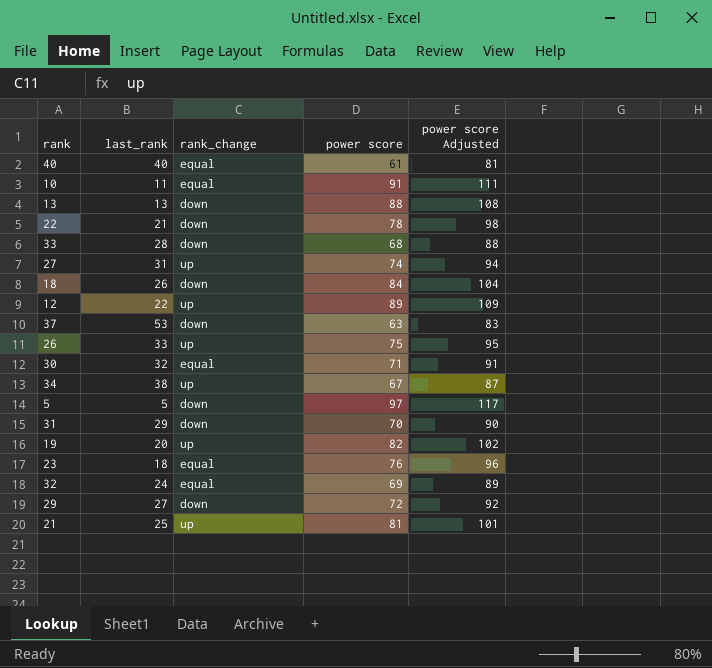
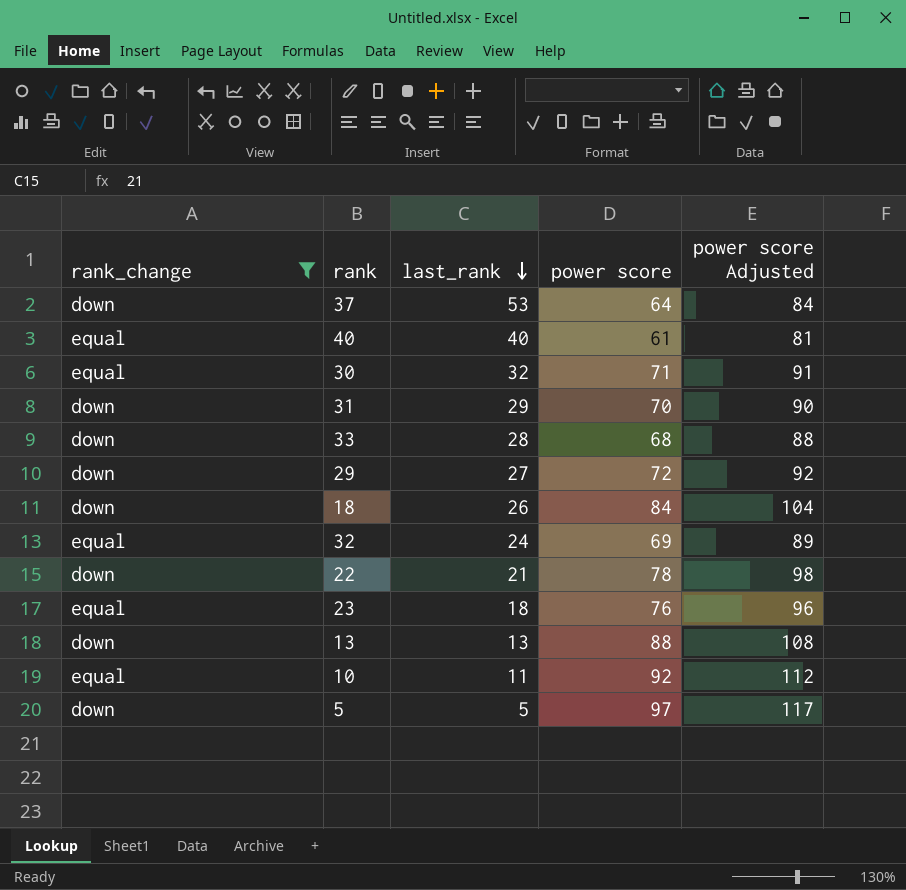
filter: none -> rank_change != up
row order: none -> last_rank descending
column rank_change | position: 3 -> 1
37 | power score: 63 -> 64
37 | power score Adjusted: 83 -> 84
10 | power score: 91 -> 92
10 | power score Adjusted: 111 -> 112

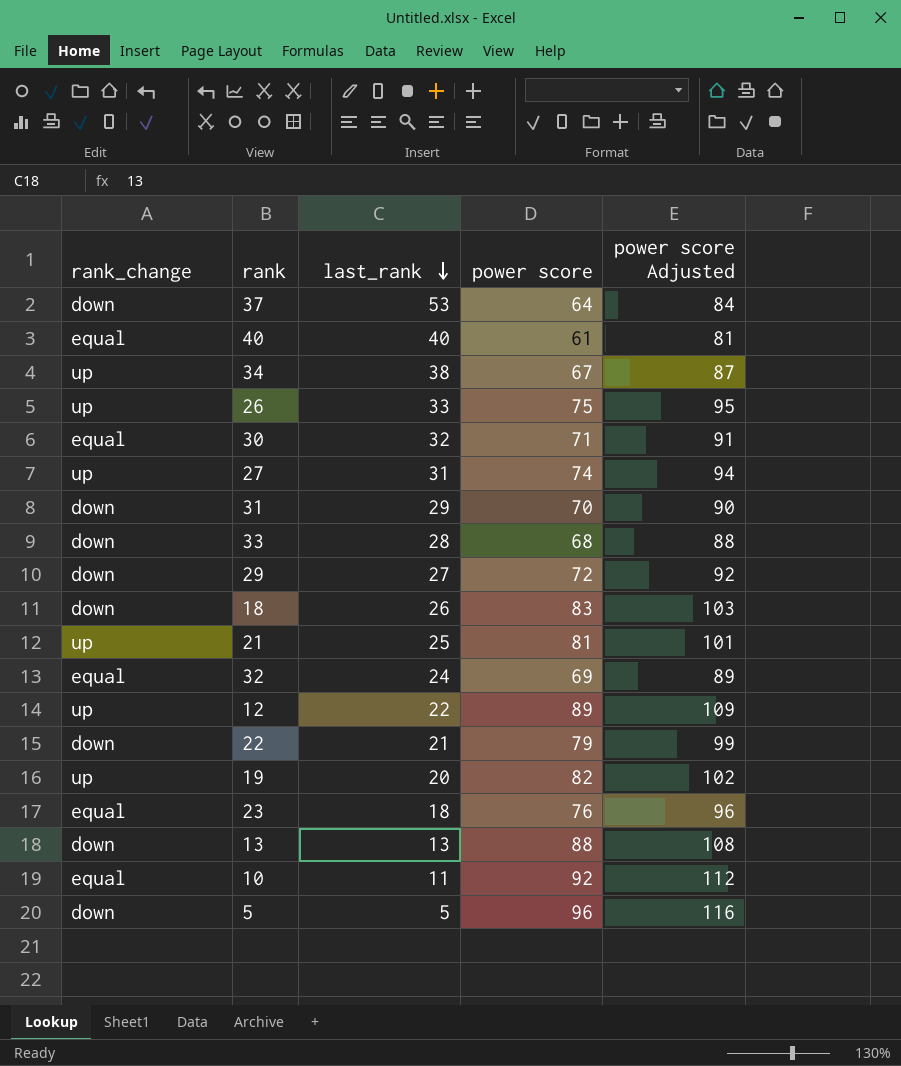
filter: rank_change != up -> none
18 | power score: 84 -> 83
18 | power score Adjusted: 104 -> 103
22 | power score: 78 -> 79
22 | power score Adjusted: 98 -> 99
5 | power score: 97 -> 96
5 | power score Adjusted: 117 -> 116

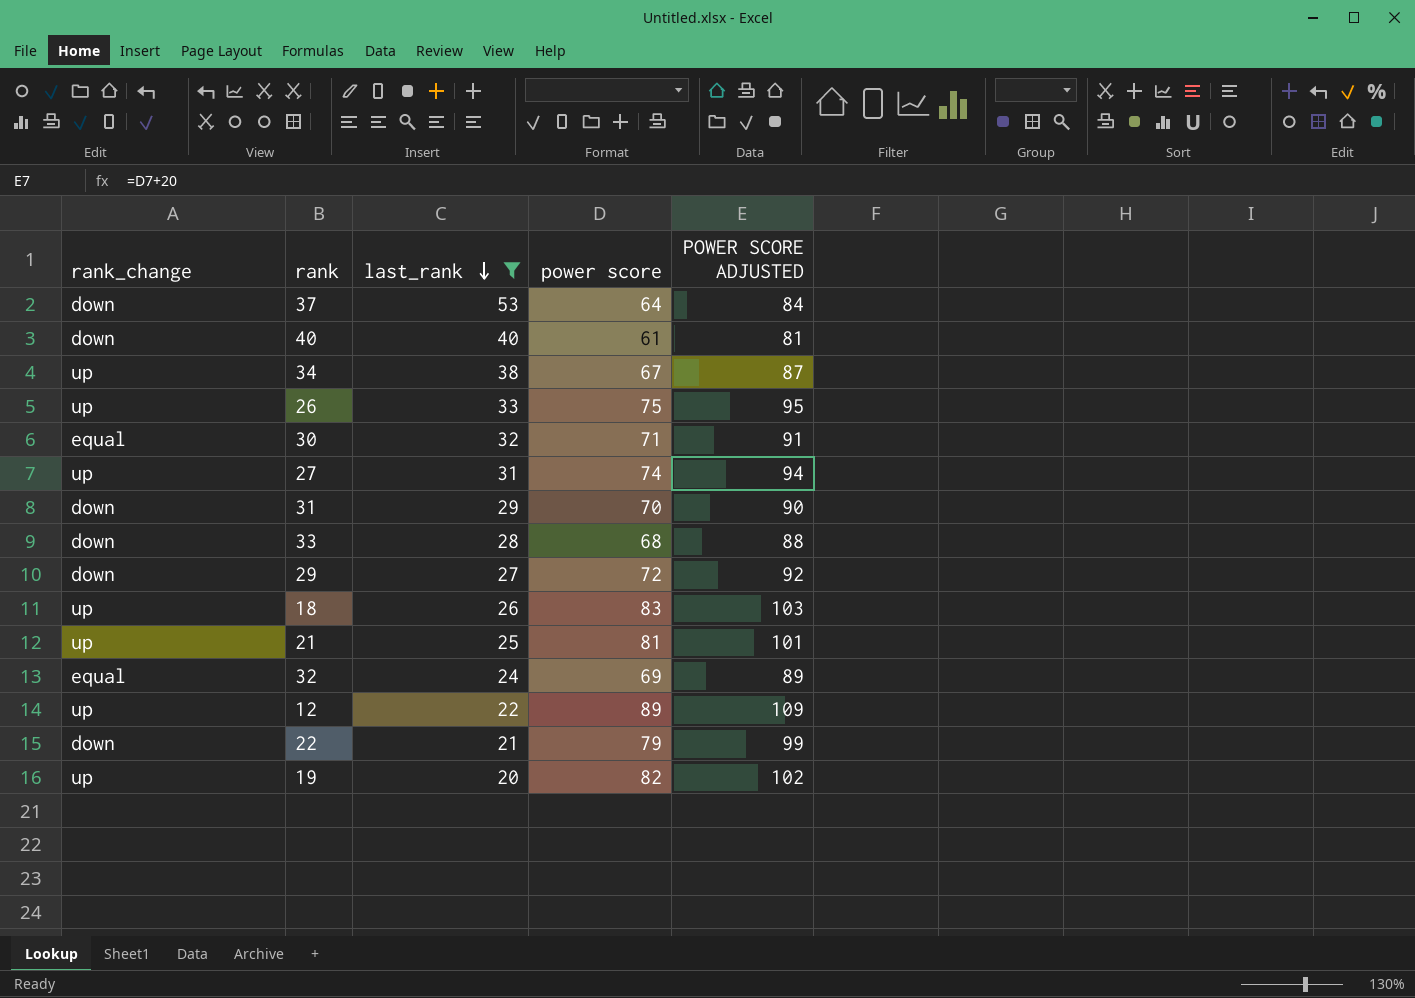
filter: none -> last_rank >= 20
column name: power score Adjusted -> POWER SCORE ADJUSTED
40 | rank_change: equal -> down
18 | rank_change: down -> up

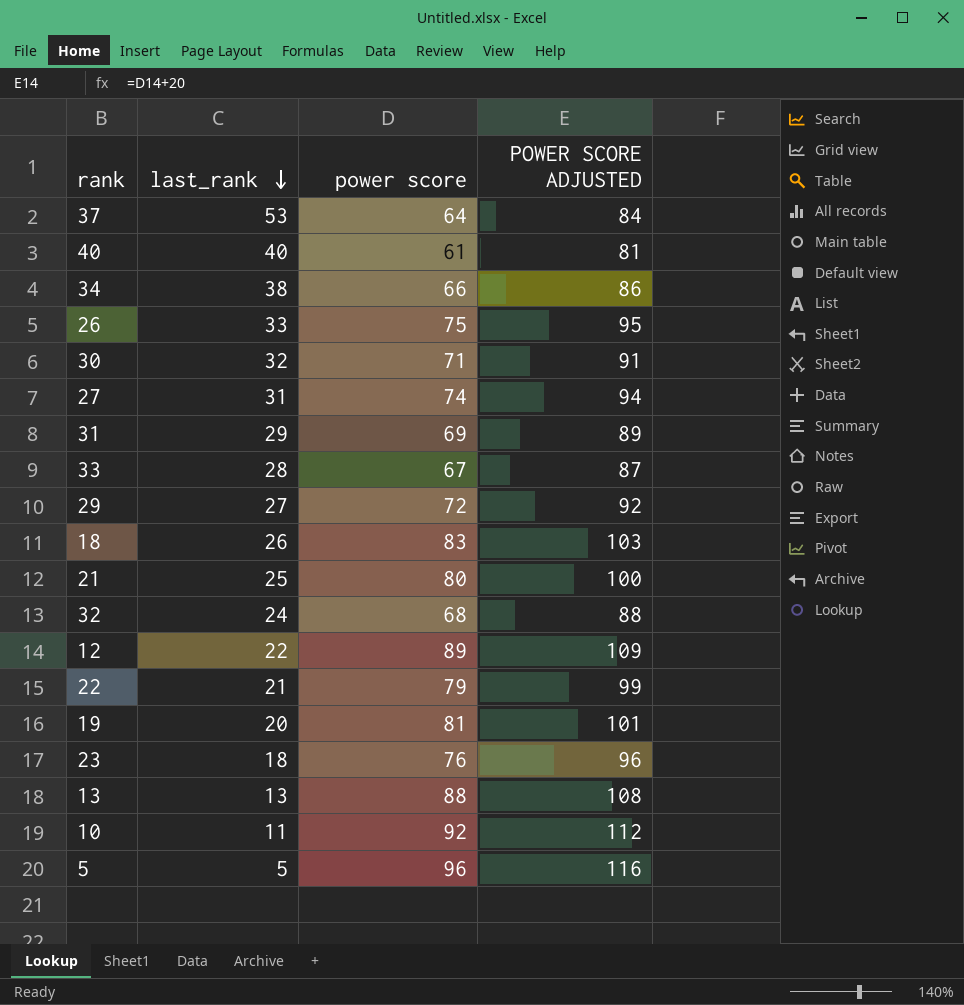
filter: last_rank >= 20 -> none
column rank_change | position: 1 -> none
34 | power score: 67 -> 66
34 | POWER SCORE ADJUSTED: 87 -> 86
31 | power score: 70 -> 69
31 | POWER SCORE ADJUSTED: 90 -> 89
33 | power score: 68 -> 67
33 | POWER SCORE ADJUSTED: 88 -> 87
21 | power score: 81 -> 80
21 | POWER SCORE ADJUSTED: 101 -> 100
32 | power score: 69 -> 68
32 | POWER SCORE ADJUSTED: 89 -> 88
19 | power score: 82 -> 81
19 | POWER SCORE ADJUSTED: 102 -> 101

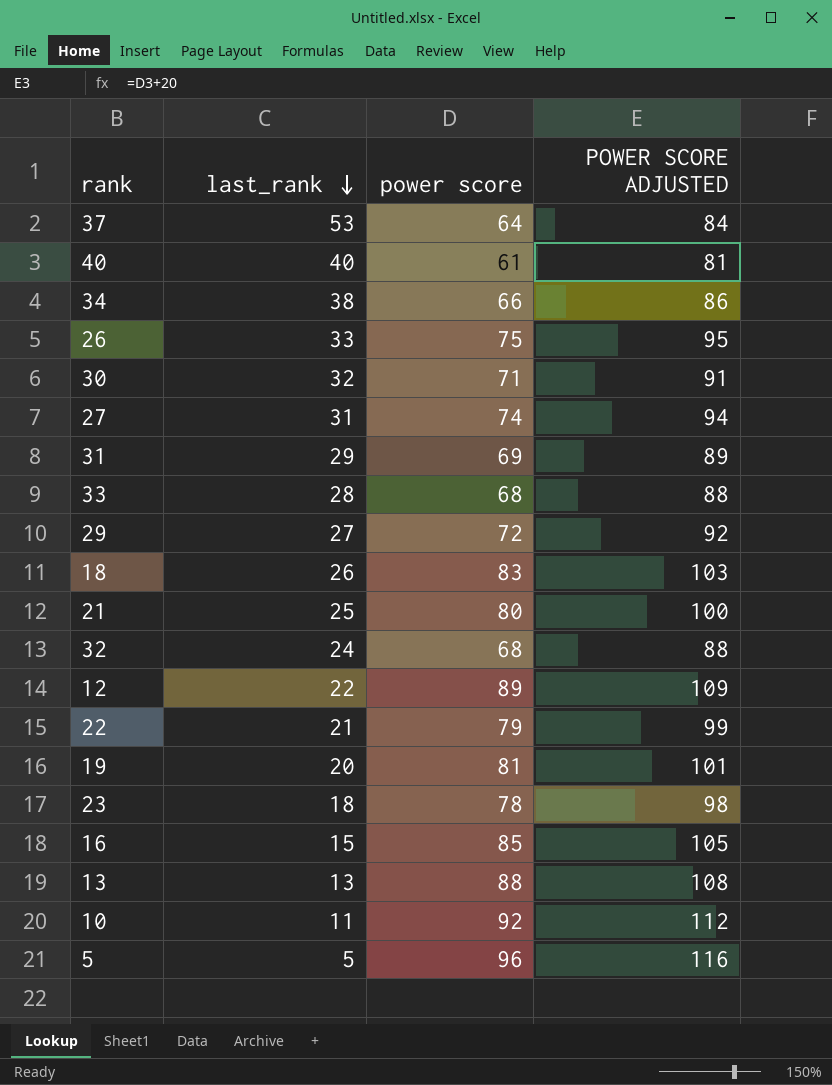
33 | power score: 67 -> 68
33 | POWER SCORE ADJUSTED: 87 -> 88
23 | power score: 76 -> 78
23 | POWER SCORE ADJUSTED: 96 -> 98
row 16: none -> 15 | 85 | 105

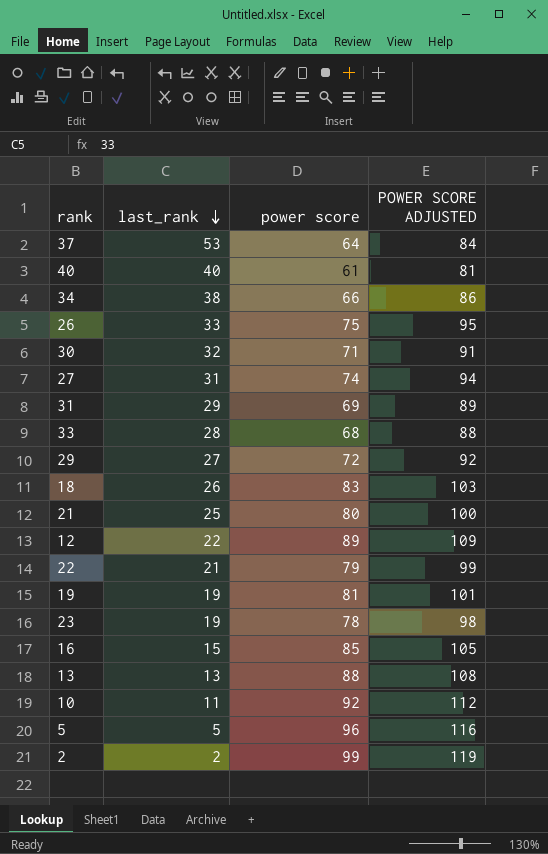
row 32: 24 | 68 | 88 -> none
19 | last_rank: 20 -> 19
23 | last_rank: 18 -> 19
row 2: none -> 2 | 99 | 119

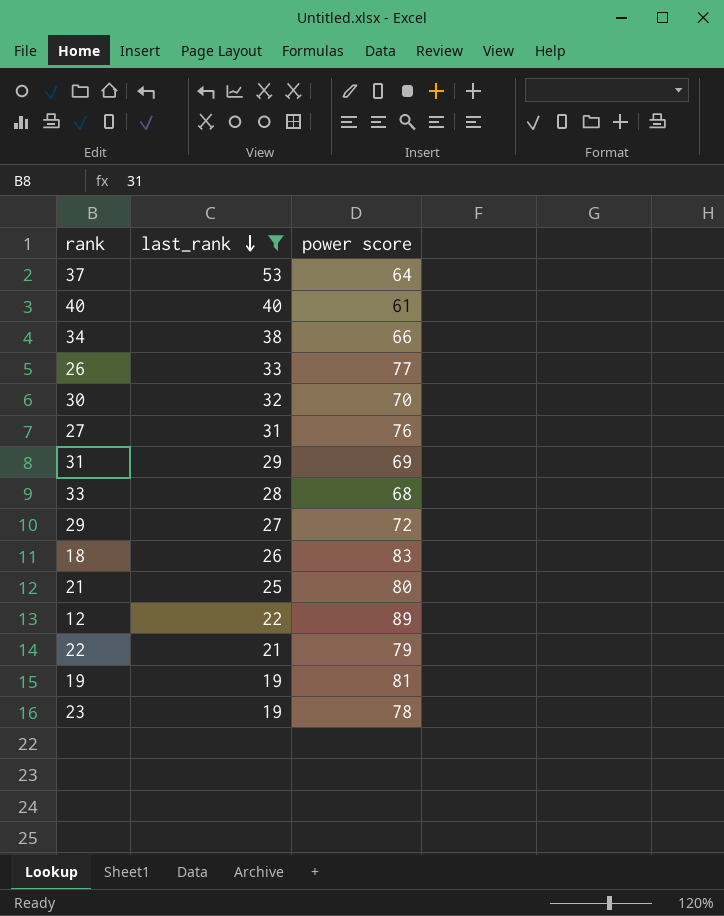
filter: none -> last_rank >= 19
column POWER SCORE ADJUSTED | formula: [power score] + 20 -> none
26 | power score: 75 -> 77
30 | power score: 71 -> 70
27 | power score: 74 -> 76

